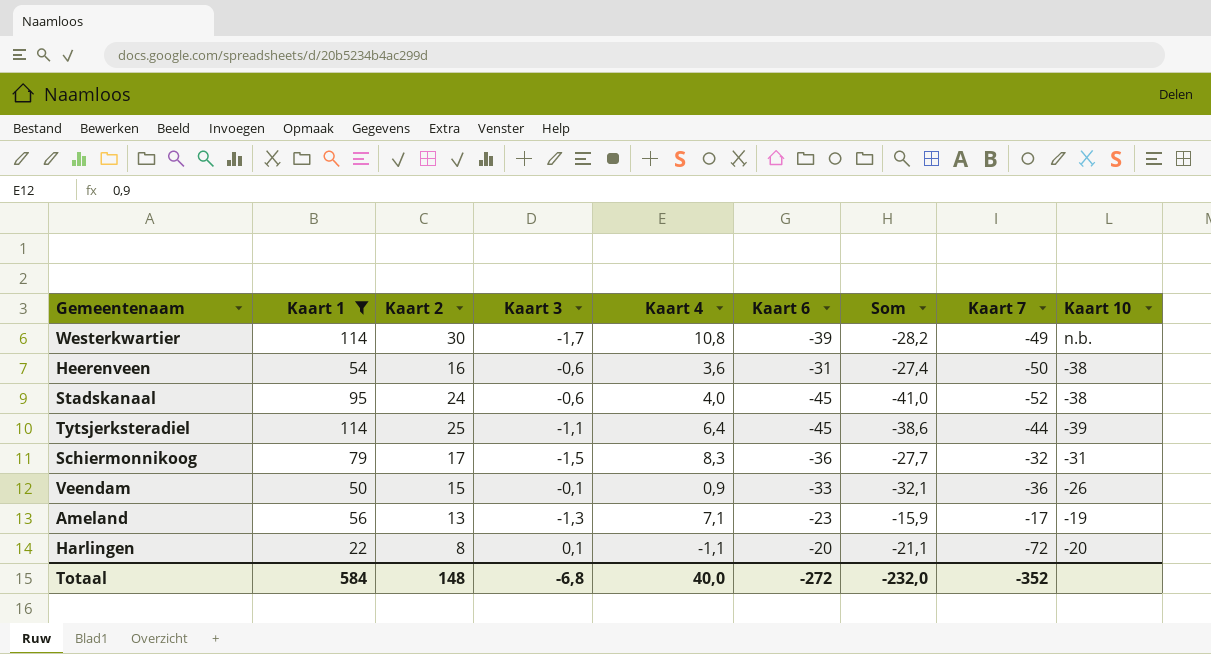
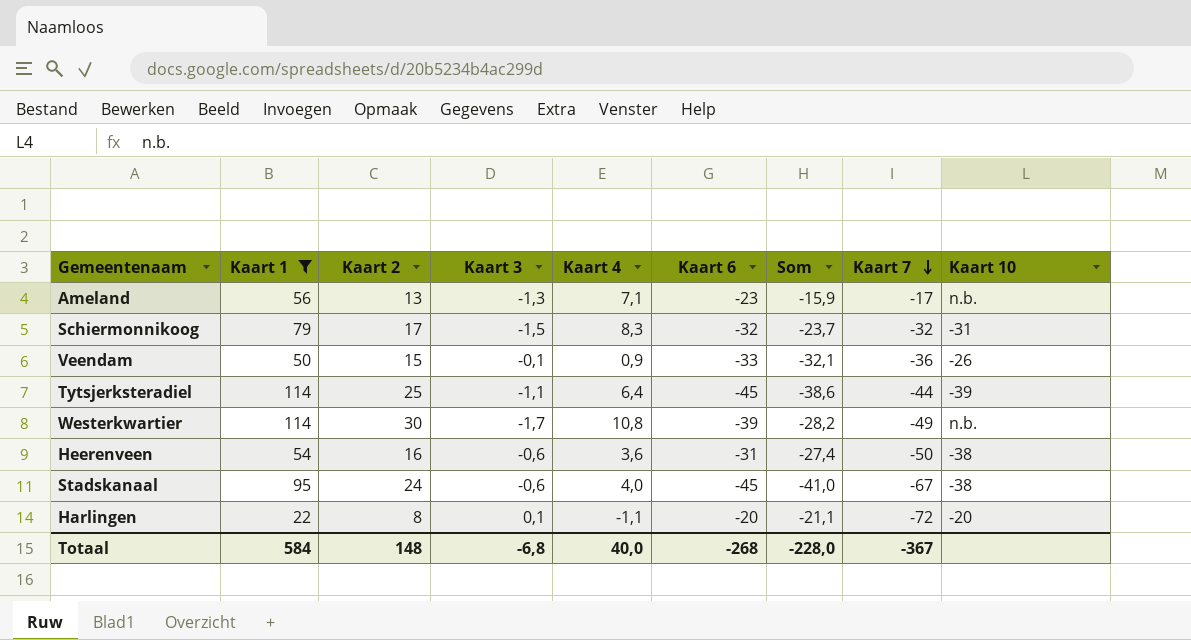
row order: none -> Kaart 7 descending
Ameland | Kaart 10: -19 -> n.b.
Schiermonnikoog | Kaart 6: -36 -> -32
Schiermonnikoog | Som: -27,7 -> -23,7
Stadskanaal | Kaart 7: -52 -> -67
Totaal | Kaart 6: -272 -> -268
Totaal | Som: -232,0 -> -228,0
Totaal | Kaart 7: -352 -> -367

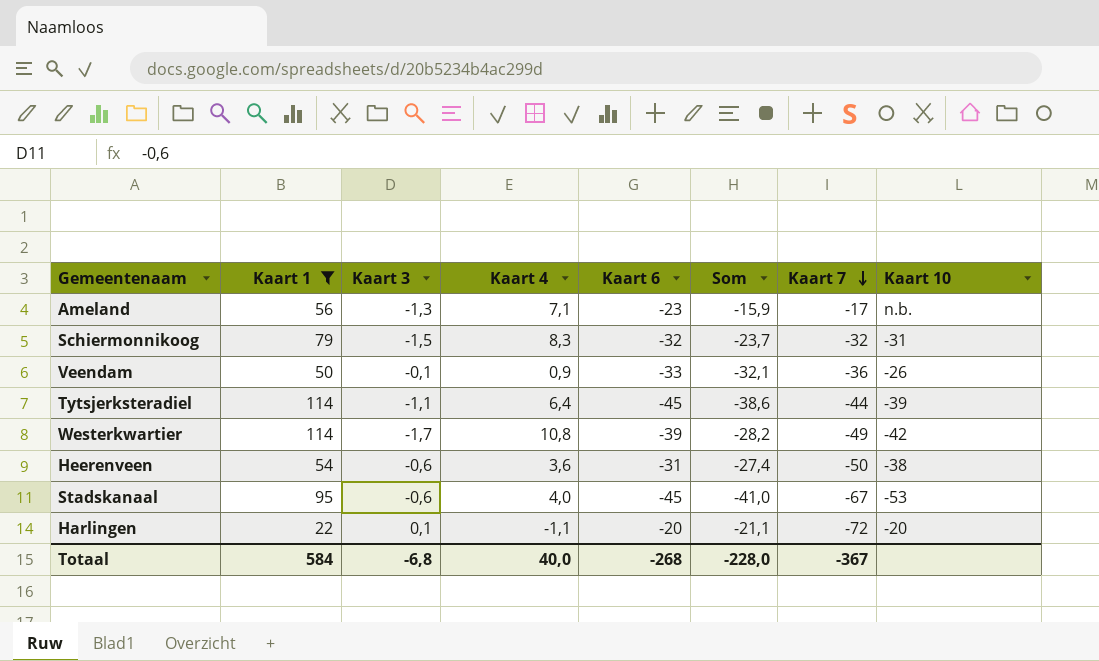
column Kaart 2 | position: 3 -> none
Westerkwartier | Kaart 10: n.b. -> -42
Stadskanaal | Kaart 10: -38 -> -53

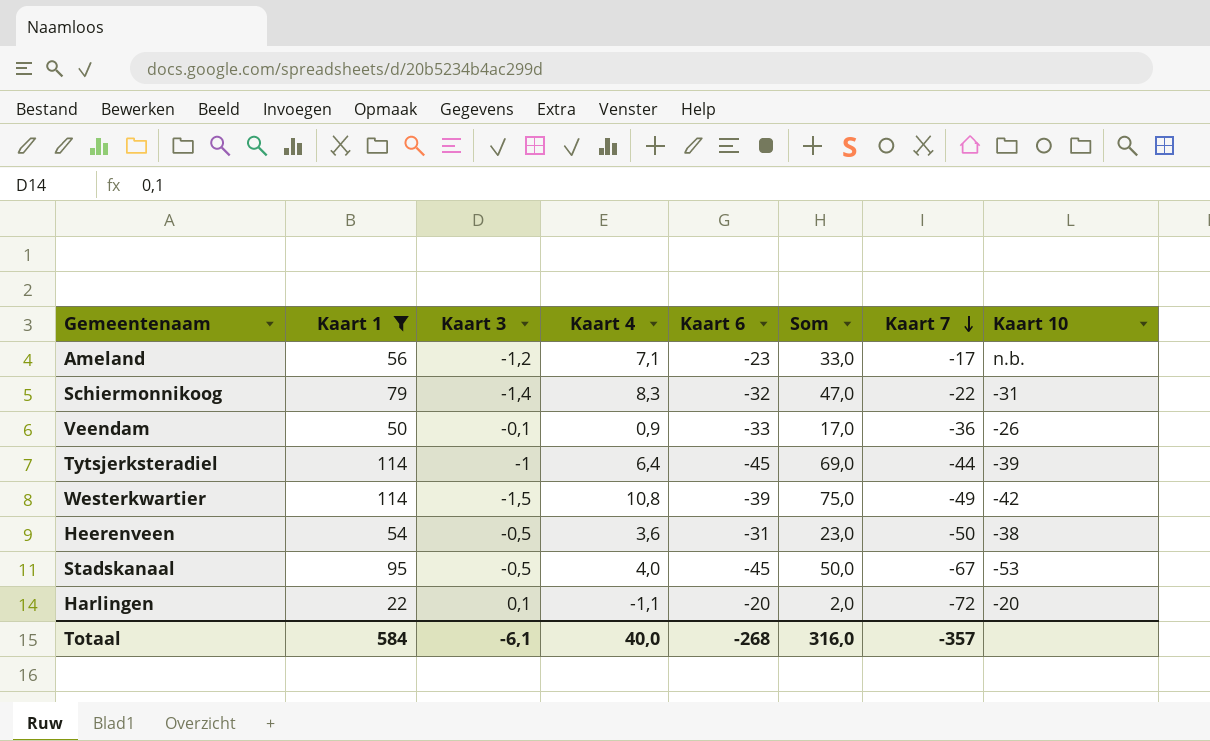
column Som | formula: [Kaart 4] + [Kaart 6] -> [Kaart 1] + [Kaart 6]
Ameland | Kaart 3: -1,3 -> -1,2
Schiermonnikoog | Kaart 3: -1,5 -> -1,4
Schiermonnikoog | Kaart 7: -32 -> -22
Tytsjerksteradiel | Kaart 3: -1,1 -> -1
Westerkwartier | Kaart 3: -1,7 -> -1,5
Heerenveen | Kaart 3: -0,6 -> -0,5
Stadskanaal | Kaart 3: -0,6 -> -0,5
Totaal | Kaart 3: -6,8 -> -6,1
Totaal | Som: -228,0 -> 316,0
Totaal | Kaart 7: -367 -> -357

